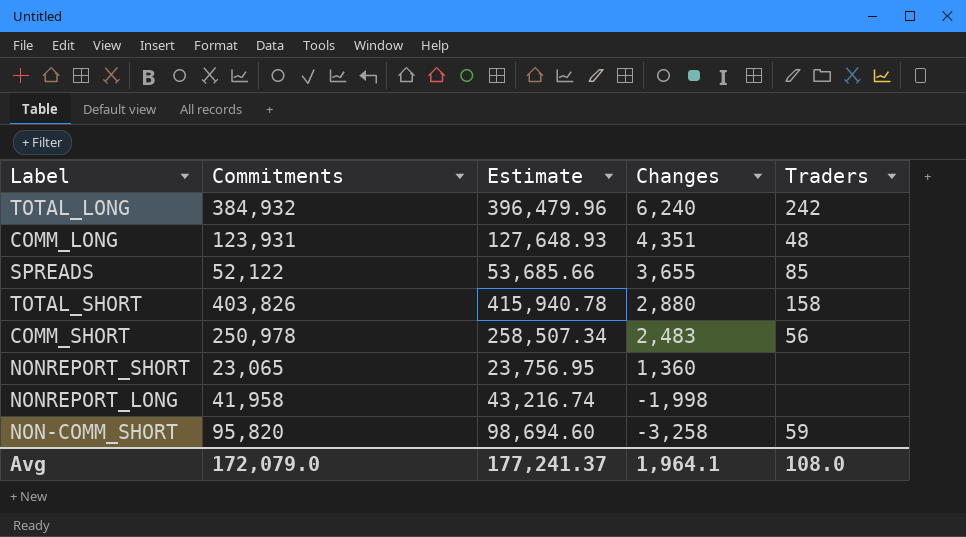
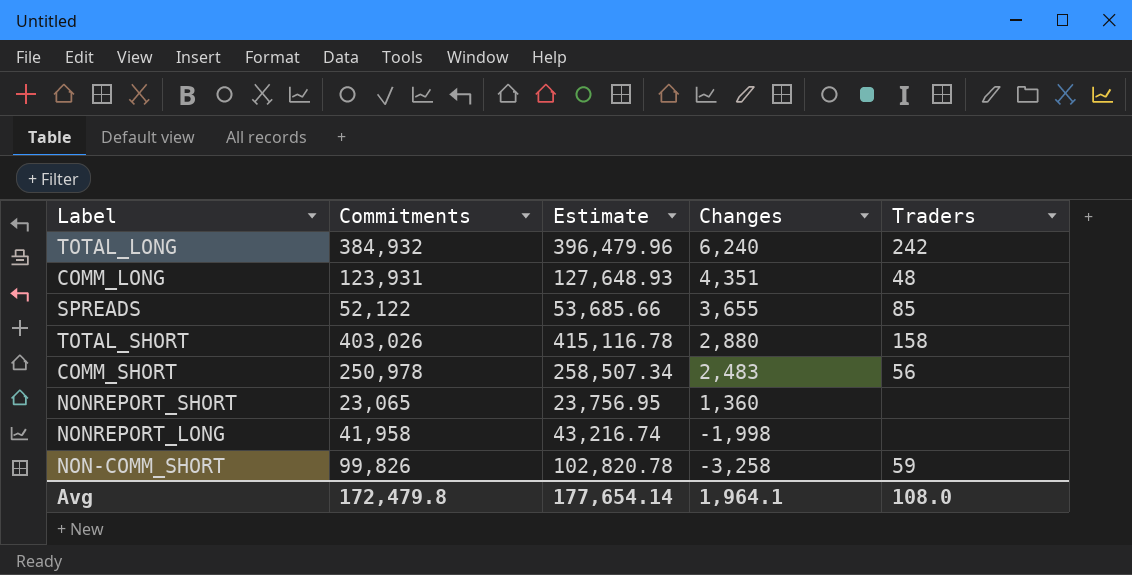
TOTAL_SHORT | Commitments: 403,826 -> 403,026
TOTAL_SHORT | Estimate: 415,940.78 -> 415,116.78
NON-COMM_SHORT | Commitments: 95,820 -> 99,826
NON-COMM_SHORT | Estimate: 98,694.60 -> 102,820.78
Avg | Commitments: 172,079.0 -> 172,479.8
Avg | Estimate: 177,241.37 -> 177,654.14

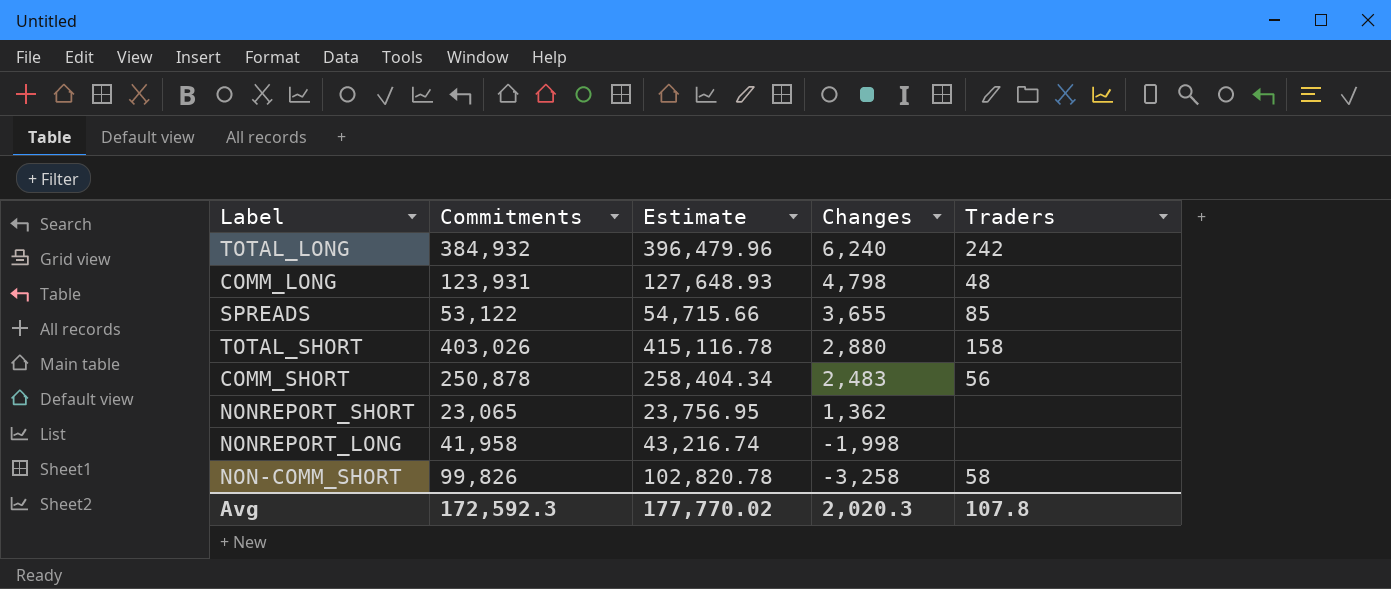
COMM_LONG | Changes: 4,351 -> 4,798
SPREADS | Commitments: 52,122 -> 53,122
SPREADS | Estimate: 53,685.66 -> 54,715.66
COMM_SHORT | Commitments: 250,978 -> 250,878
COMM_SHORT | Estimate: 258,507.34 -> 258,404.34
NONREPORT_SHORT | Changes: 1,360 -> 1,362
NON-COMM_SHORT | Traders: 59 -> 58
Avg | Commitments: 172,479.8 -> 172,592.3
Avg | Estimate: 177,654.14 -> 177,770.02
Avg | Changes: 1,964.1 -> 2,020.3
Avg | Traders: 108.0 -> 107.8

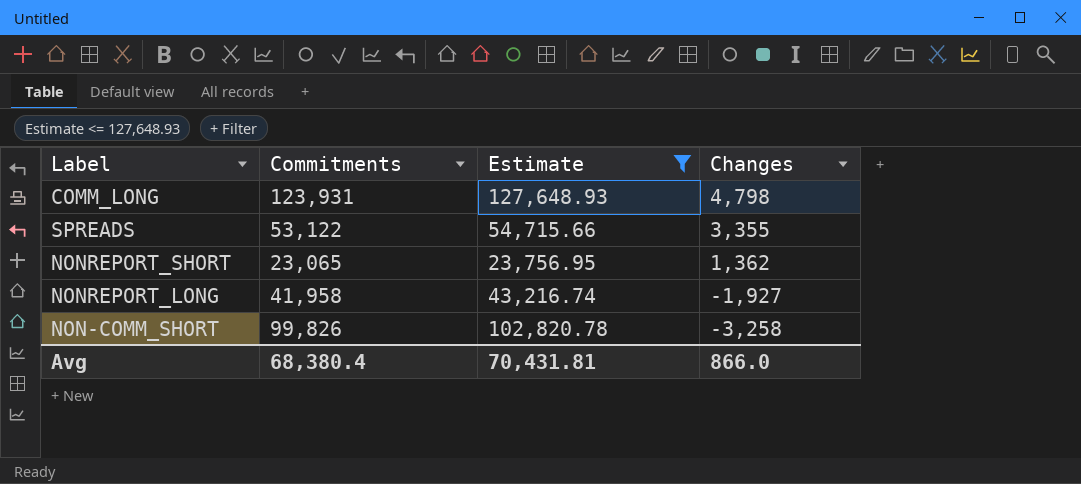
filter: none -> Estimate <= 127,648.93
column Traders | position: 5 -> none
SPREADS | Changes: 3,655 -> 3,355
NONREPORT_LONG | Changes: -1,998 -> -1,927
Avg | Commitments: 172,592.3 -> 68,380.4
Avg | Estimate: 177,770.02 -> 70,431.81
Avg | Changes: 2,020.3 -> 866.0

